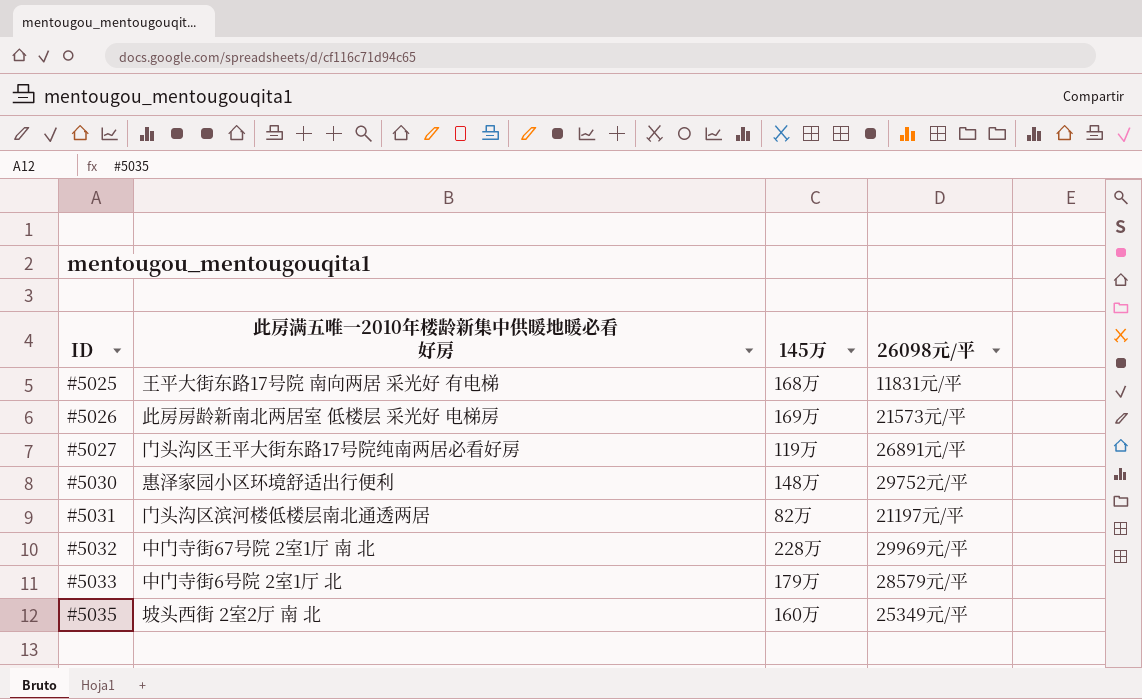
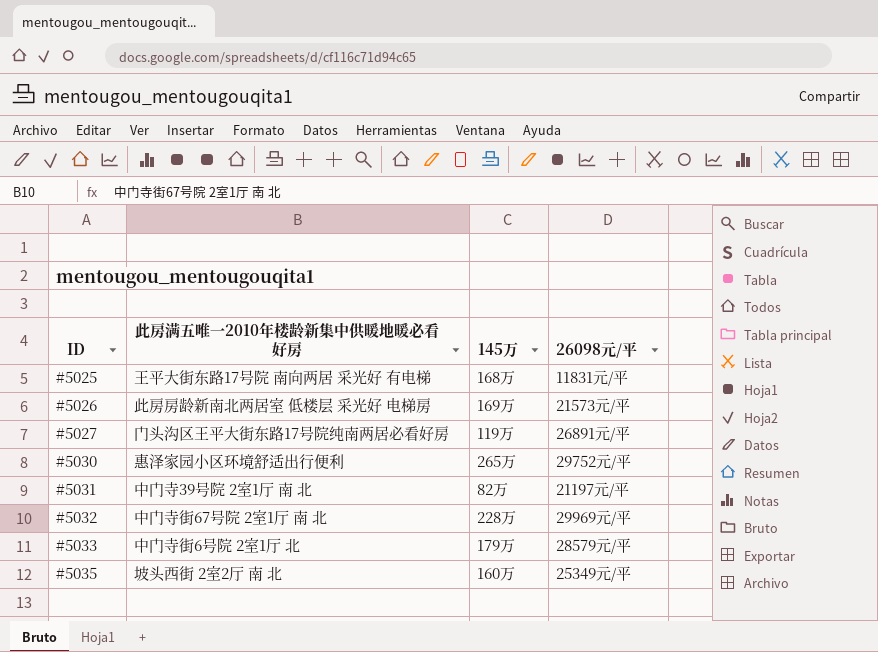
#5030 | 145万: 148万 -> 265万
#5031 | 此房满五唯一2010年楼龄新集中供暖地暖必看好房: 门头沟区滨河楼低楼层南北通透两居 -> 中门寺39号院 2室1厅 南 北

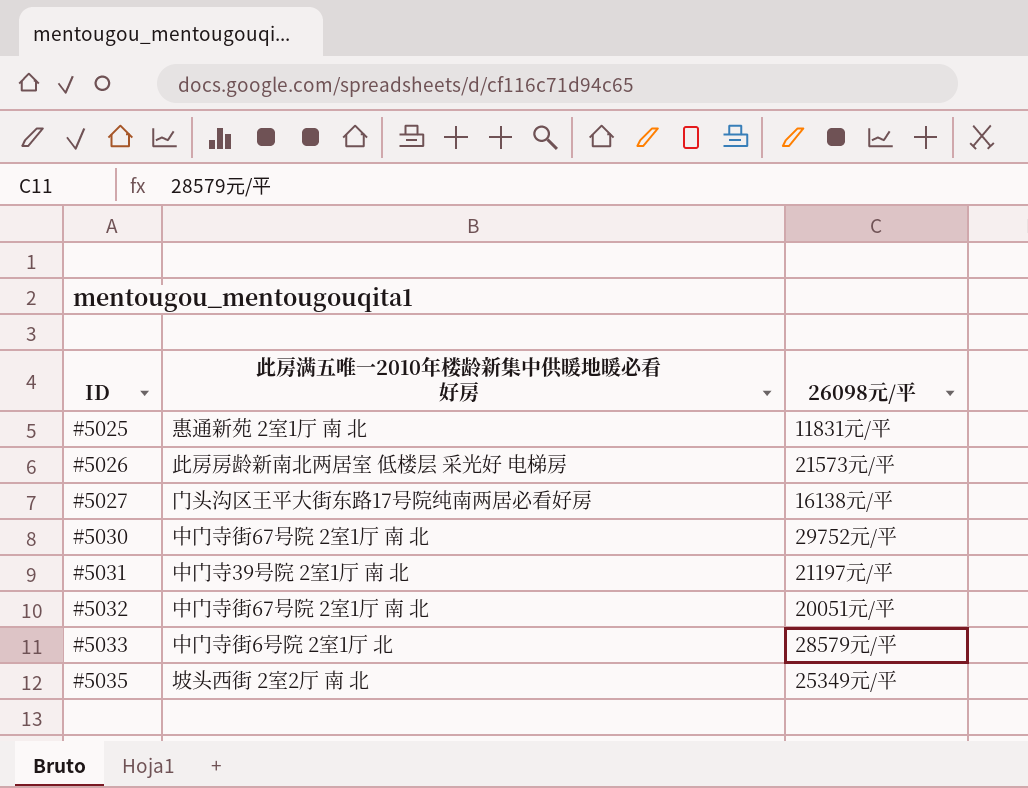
column 145万 | position: 3 -> none
#5025 | 此房满五唯一2010年楼龄新集中供暖地暖必看好房: 王平大街东路17号院 南向两居 采光好 有电梯 -> 惠通新苑 2室1厅 南 北
#5027 | 26098元/平: 26891元/平 -> 16138元/平
#5030 | 此房满五唯一2010年楼龄新集中供暖地暖必看好房: 惠泽家园小区环境舒适出行便利 -> 中门寺街67号院 2室1厅 南 北
#5032 | 26098元/平: 29969元/平 -> 20051元/平

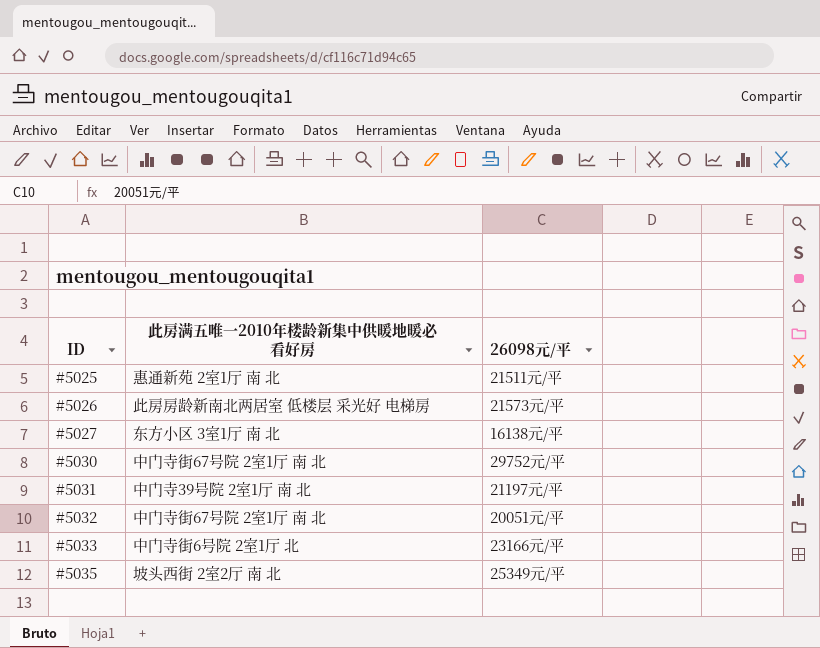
#5025 | 26098元/平: 11831元/平 -> 21511元/平
#5027 | 此房满五唯一2010年楼龄新集中供暖地暖必看好房: 门头沟区王平大街东路17号院纯南两居必看好房 -> 东方小区 3室1厅 南 北
#5033 | 26098元/平: 28579元/平 -> 23166元/平

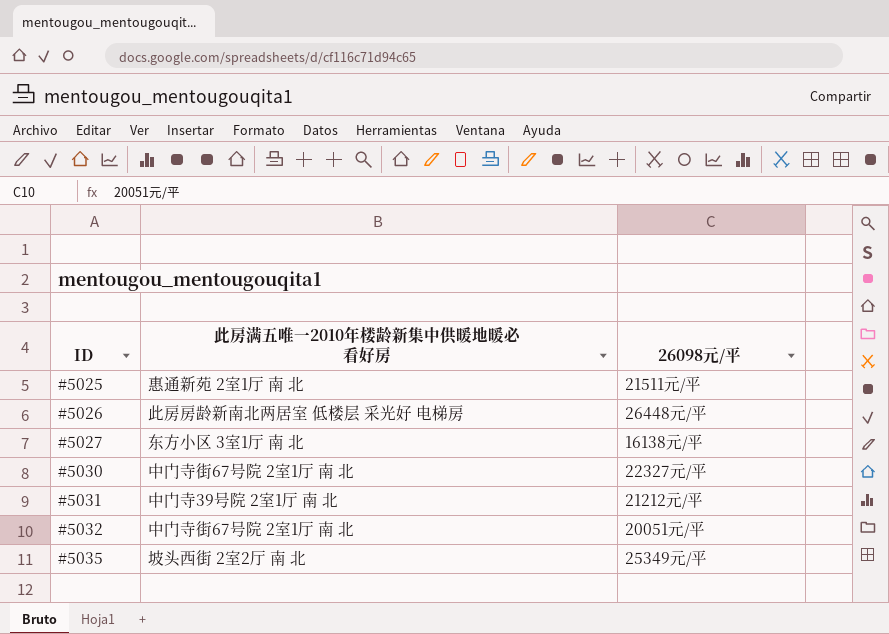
row #5033: 中门寺街6号院 2室1厅 北 | 23166元/平 -> none
#5026 | 26098元/平: 21573元/平 -> 26448元/平
#5030 | 26098元/平: 29752元/平 -> 22327元/平
#5031 | 26098元/平: 21197元/平 -> 21212元/平

